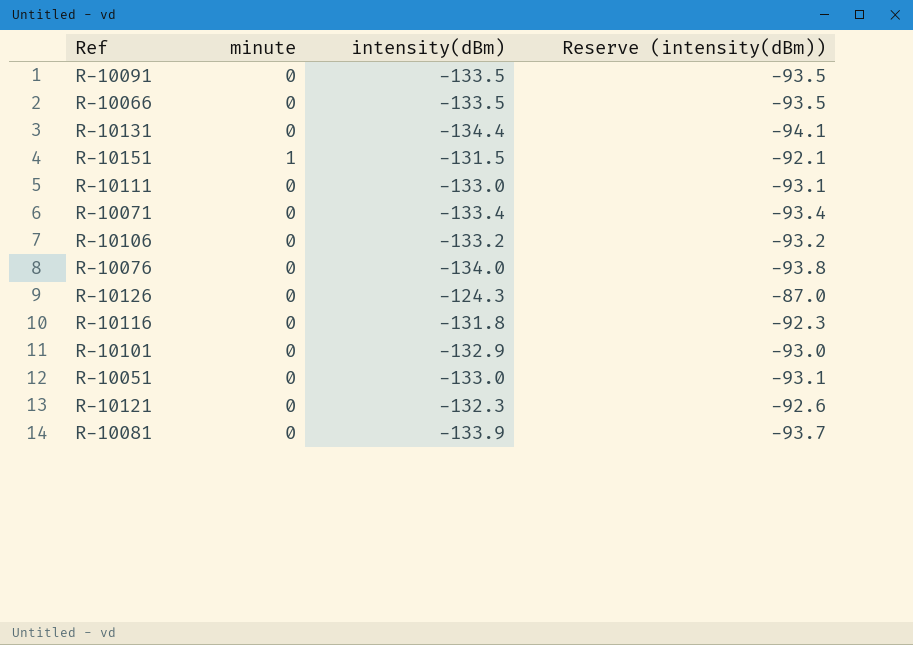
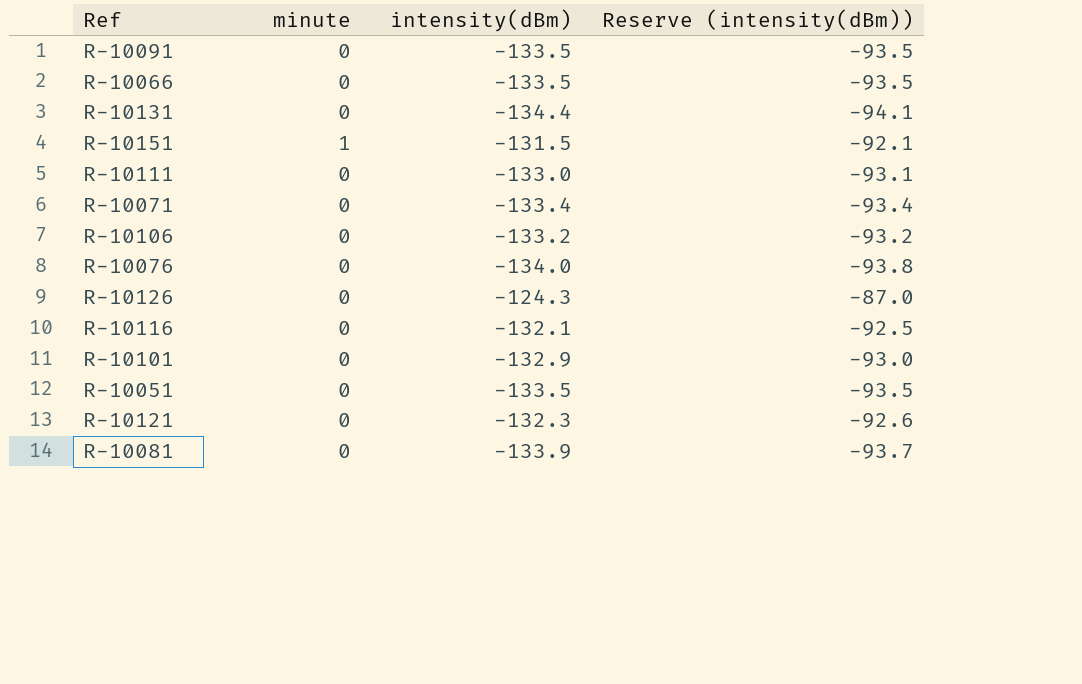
R-10116 | intensity(dBm): -131.8 -> -132.1
R-10116 | Reserve (intensity(dBm)): -92.3 -> -92.5
R-10051 | intensity(dBm): -133.0 -> -133.5
R-10051 | Reserve (intensity(dBm)): -93.1 -> -93.5

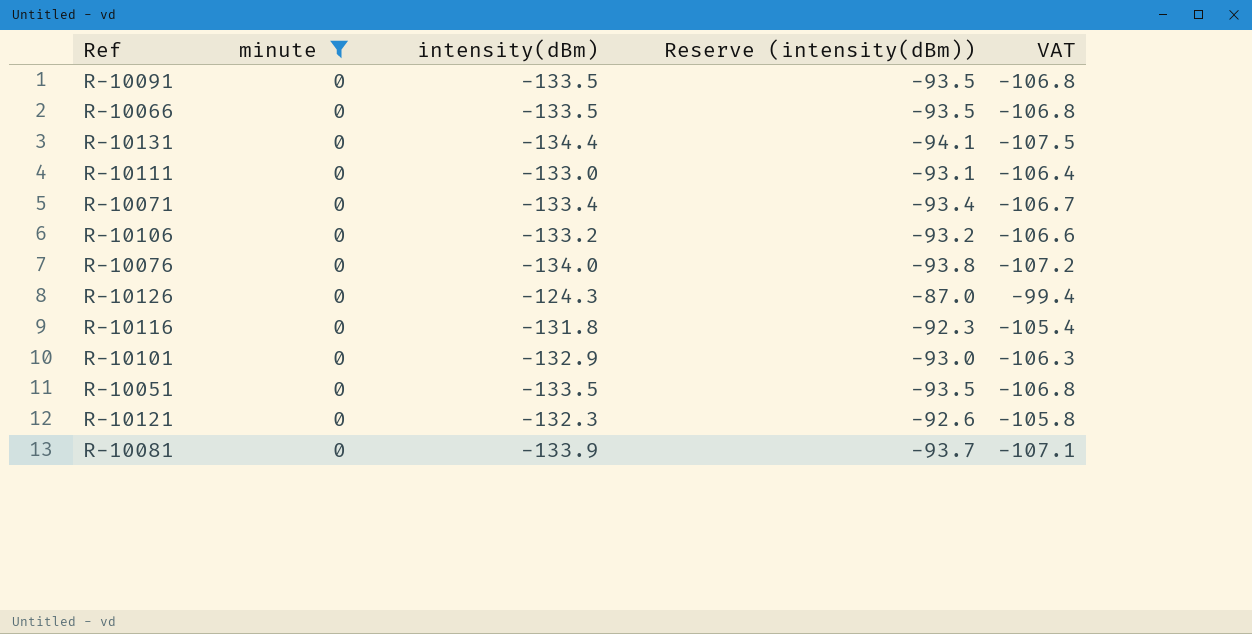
filter: none -> minute = 0
column VAT | formula: none -> [intensity(dBm)] * 0.8
R-10116 | intensity(dBm): -132.1 -> -131.8
R-10116 | Reserve (intensity(dBm)): -92.5 -> -92.3

